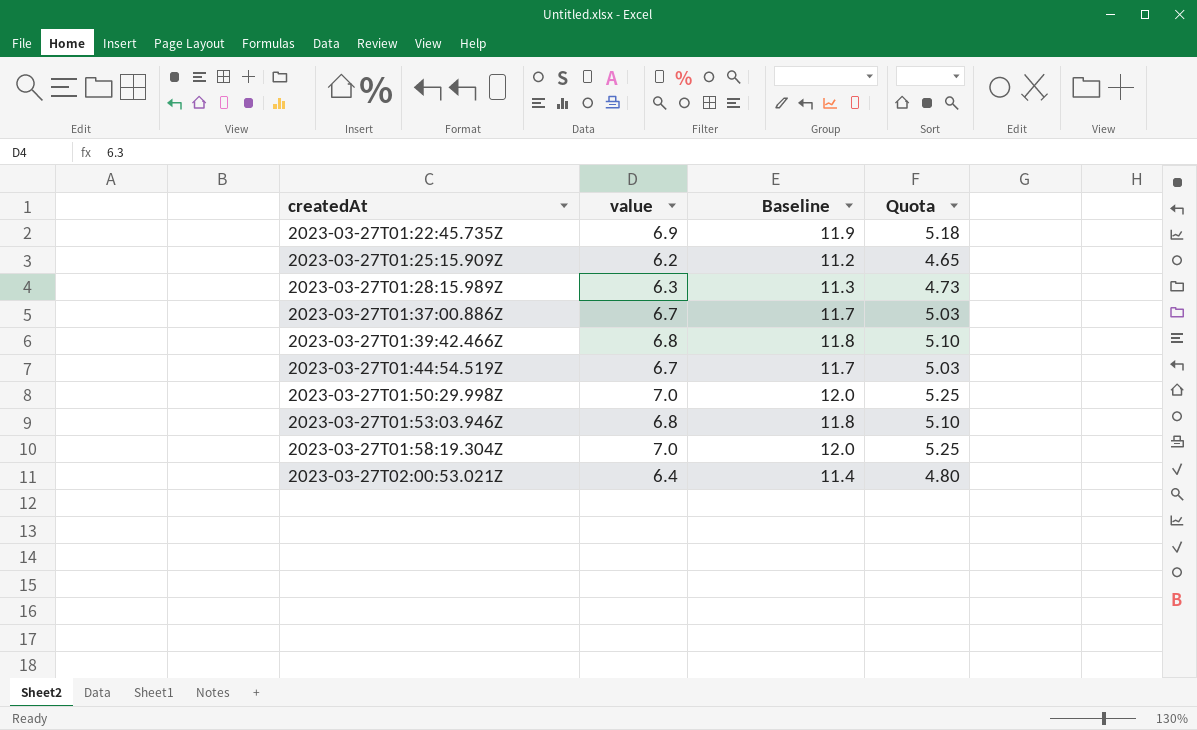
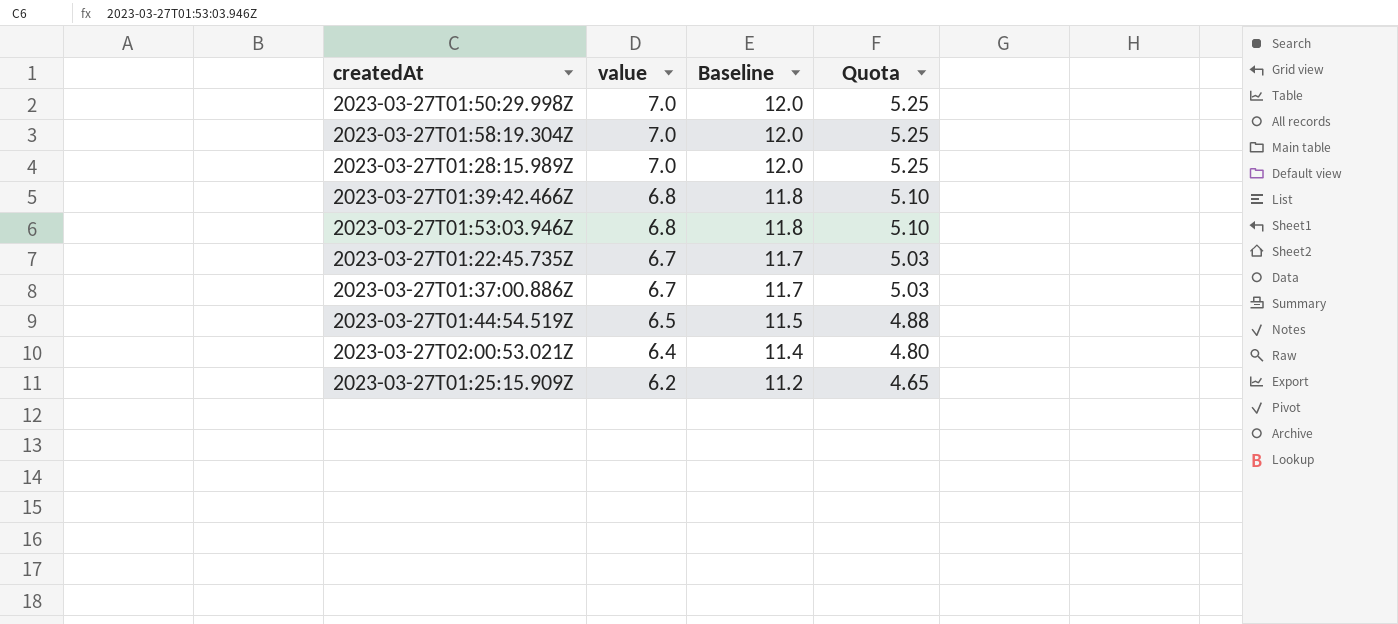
row order: createdAt ascending -> value descending
2023-03-27T01:28:15.989Z | value: 6.3 -> 7.0
2023-03-27T01:28:15.989Z | Baseline: 11.3 -> 12.0
2023-03-27T01:28:15.989Z | Quota: 4.73 -> 5.25
2023-03-27T01:22:45.735Z | value: 6.9 -> 6.7
2023-03-27T01:22:45.735Z | Baseline: 11.9 -> 11.7
2023-03-27T01:22:45.735Z | Quota: 5.18 -> 5.03
2023-03-27T01:44:54.519Z | value: 6.7 -> 6.5
2023-03-27T01:44:54.519Z | Baseline: 11.7 -> 11.5
2023-03-27T01:44:54.519Z | Quota: 5.03 -> 4.88

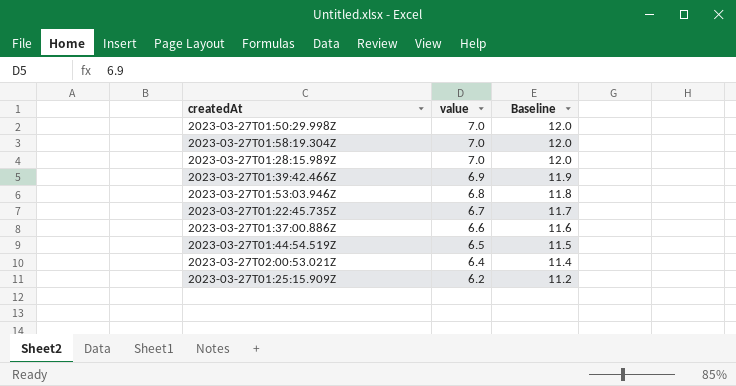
column Quota | formula: [value] * 0.75 -> none
2023-03-27T01:39:42.466Z | value: 6.8 -> 6.9
2023-03-27T01:39:42.466Z | Baseline: 11.8 -> 11.9
2023-03-27T01:37:00.886Z | value: 6.7 -> 6.6
2023-03-27T01:37:00.886Z | Baseline: 11.7 -> 11.6

